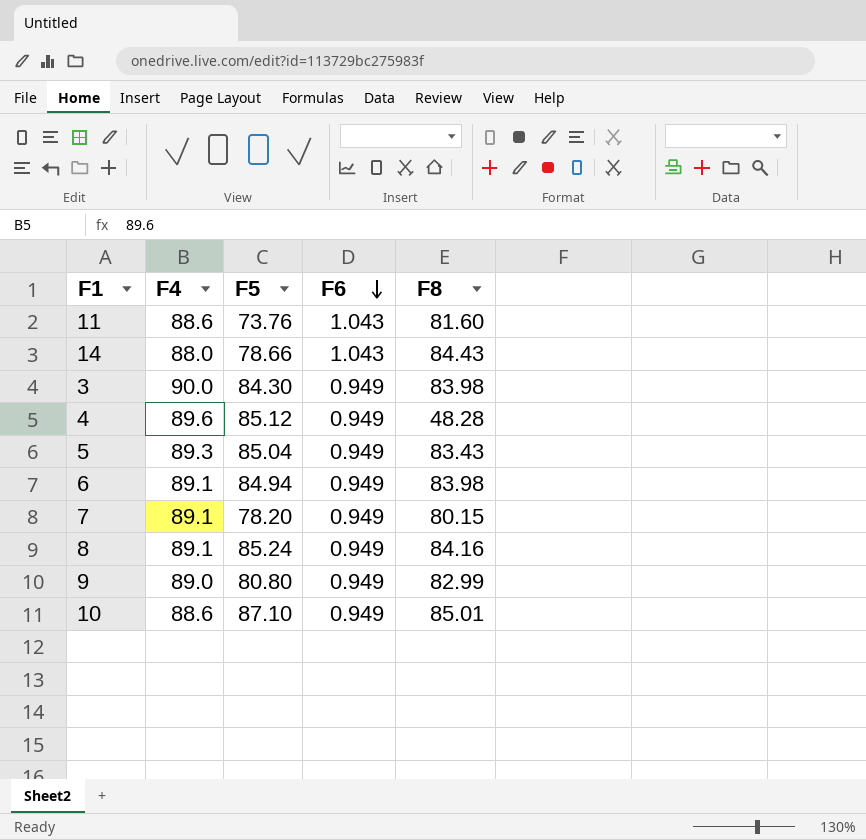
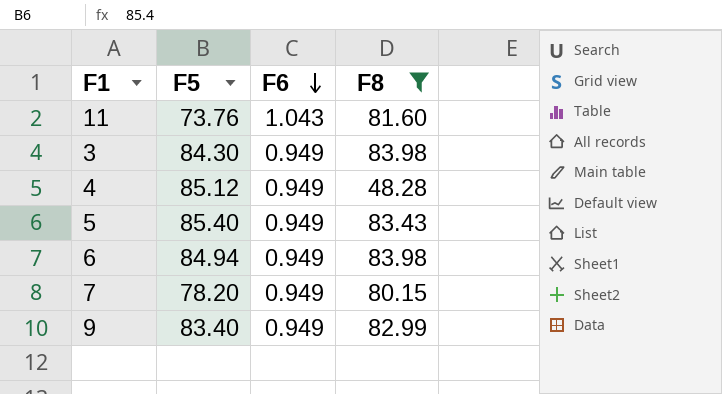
filter: none -> F8 <= 83.98
column F4 | position: 2 -> none
5 | F5: 85.04 -> 85.40
9 | F5: 80.80 -> 83.40

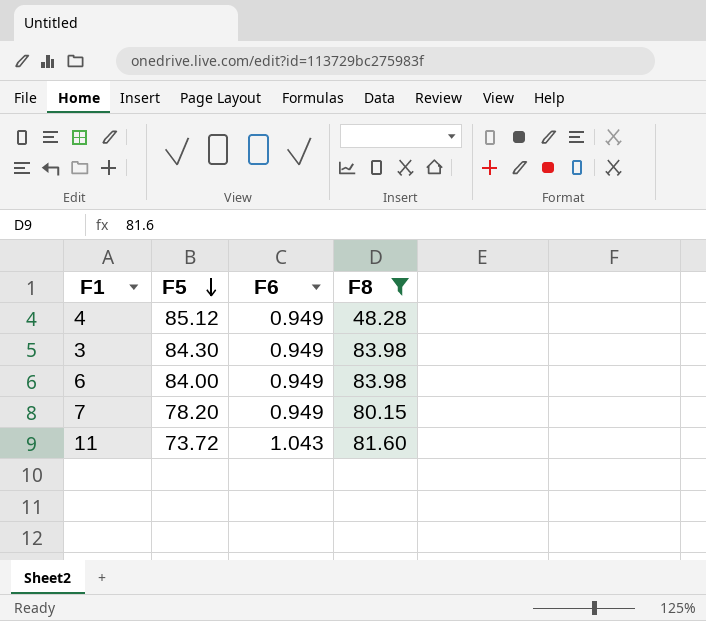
row order: F6 descending -> F5 descending
row 5: 85.40 | 0.949 | 83.43 -> none
row 9: 83.40 | 0.949 | 82.99 -> none
6 | F5: 84.94 -> 84.00
11 | F5: 73.76 -> 73.72

